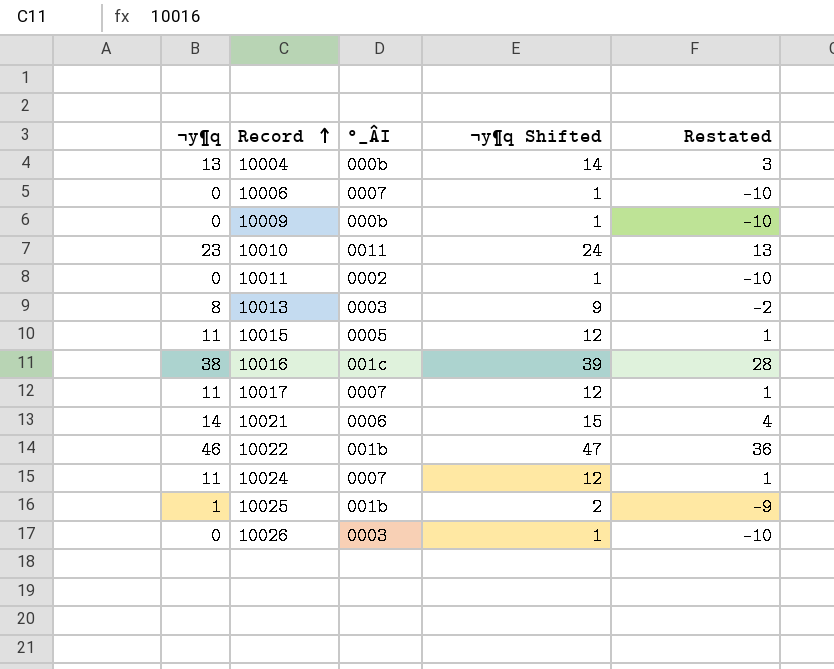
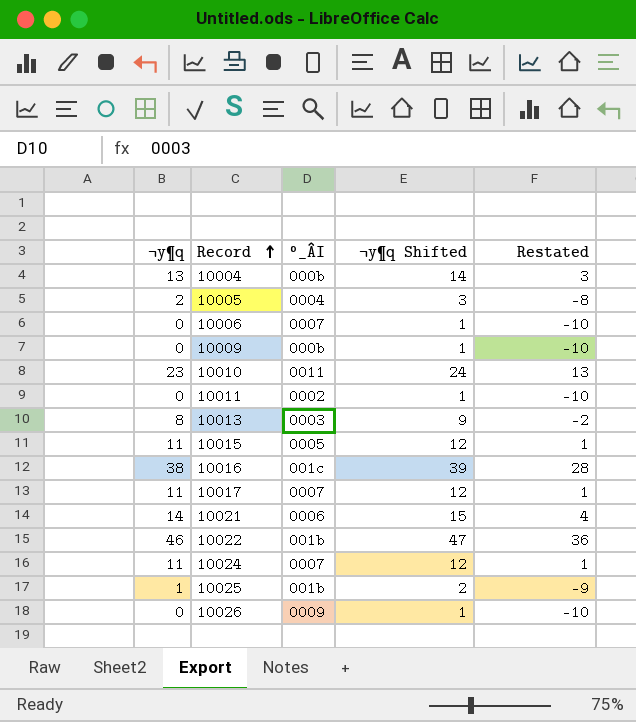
row 10005: none -> 2 | 0004 | 3 | -8
10026 | °_ÂI: 0003 -> 0009

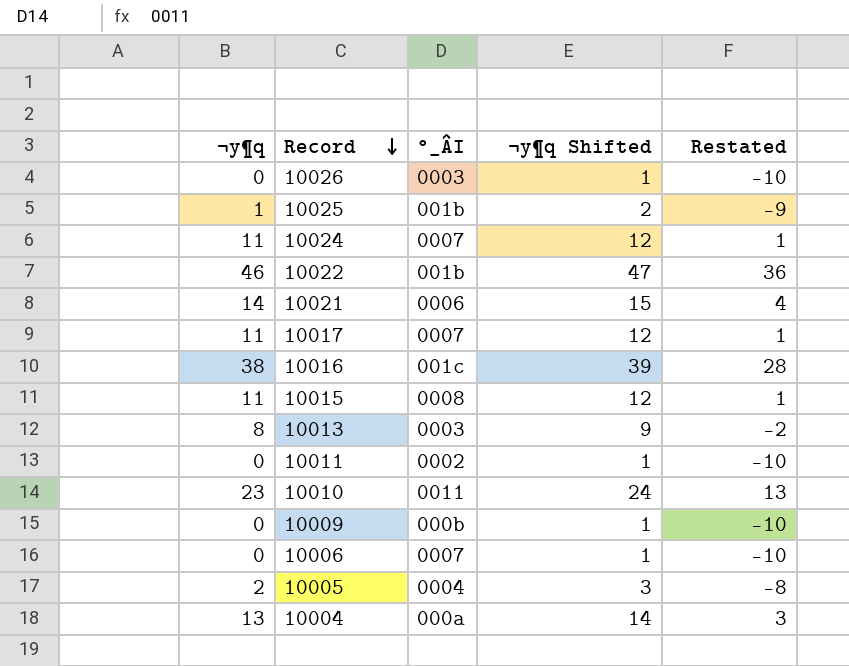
row order: Record ascending -> Record descending
10026 | °_ÂI: 0009 -> 0003
10015 | °_ÂI: 0005 -> 0008
10004 | °_ÂI: 000b -> 000a

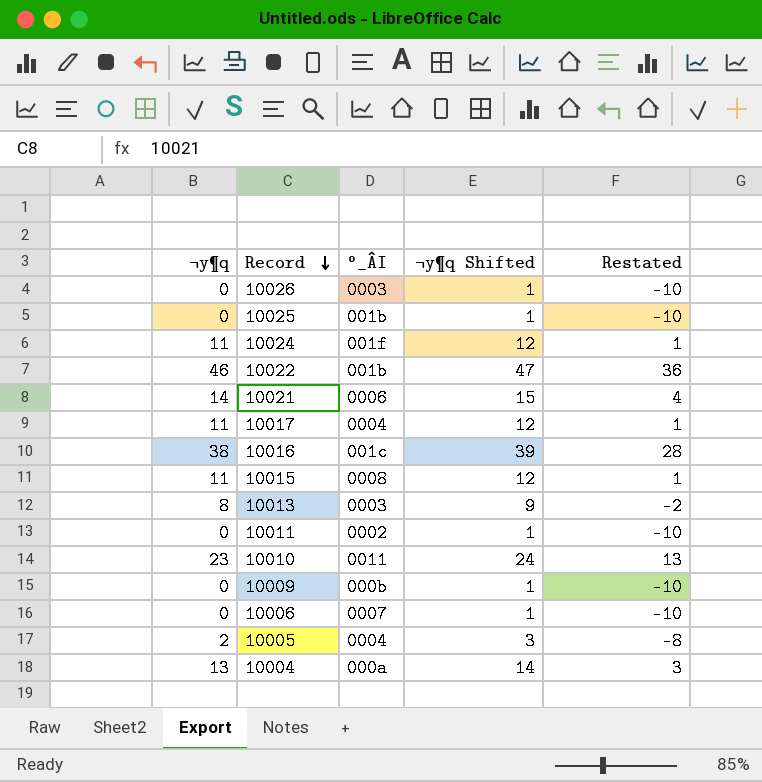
10025 | ¬y¶q: 1 -> 0
10025 | ¬y¶q Shifted: 2 -> 1
10025 | Restated: -9 -> -10
10024 | °_ÂI: 0007 -> 001f
10017 | °_ÂI: 0007 -> 0004

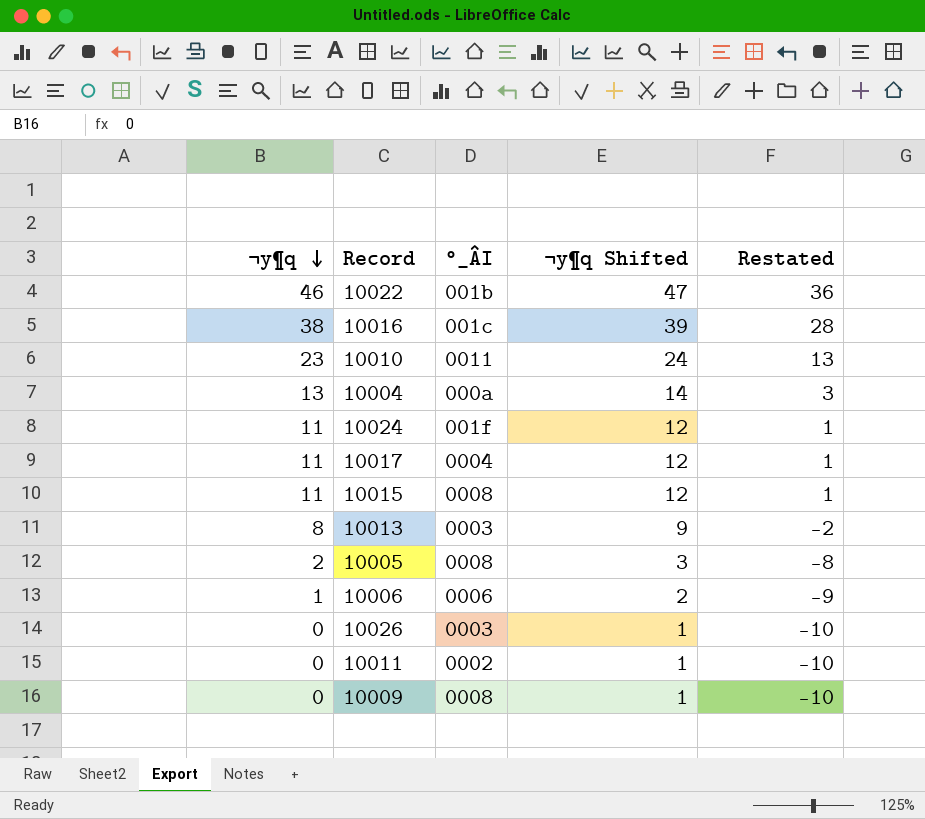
row order: Record descending -> ¬y¶q descending
row 10025: 0 | 001b | 1 | -10 -> none
row 10021: 14 | 0006 | 15 | 4 -> none
10005 | °_ÂI: 0004 -> 0008
10006 | ¬y¶q: 0 -> 1
10006 | °_ÂI: 0007 -> 0006
10006 | ¬y¶q Shifted: 1 -> 2
10006 | Restated: -10 -> -9
10009 | °_ÂI: 000b -> 0008

